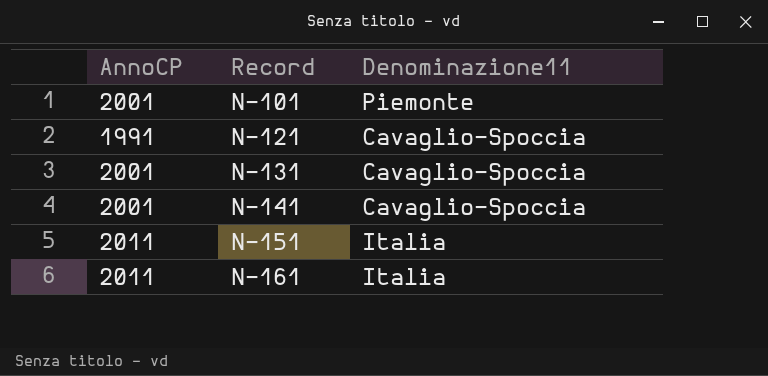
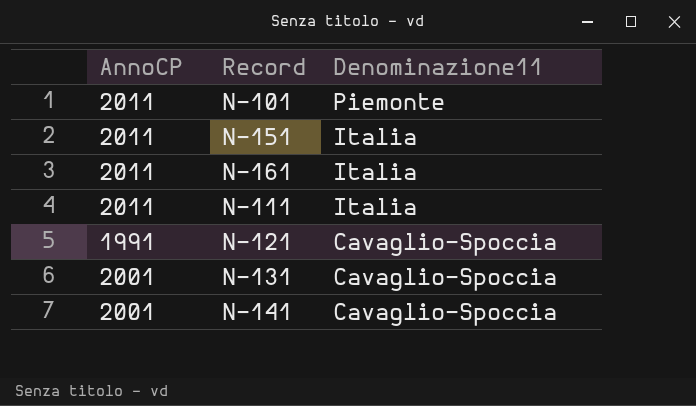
row order: Record ascending -> Denominazione11 descending
N-101 | AnnoCP: 2001 -> 2011
row N-111: none -> 2011 | Italia

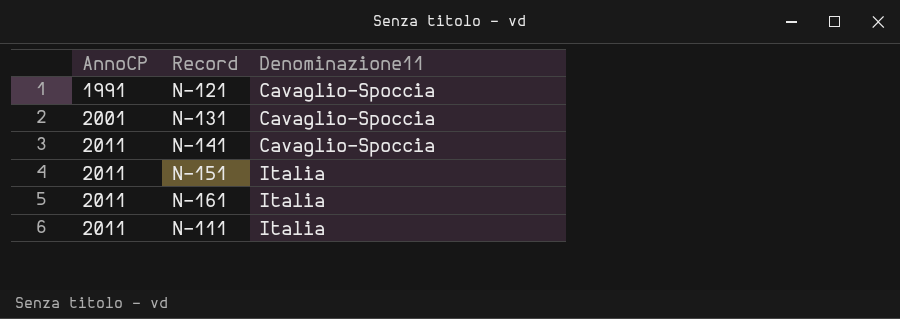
row order: Denominazione11 descending -> AnnoCP ascending
row N-101: 2011 | Piemonte -> none
N-141 | AnnoCP: 2001 -> 2011

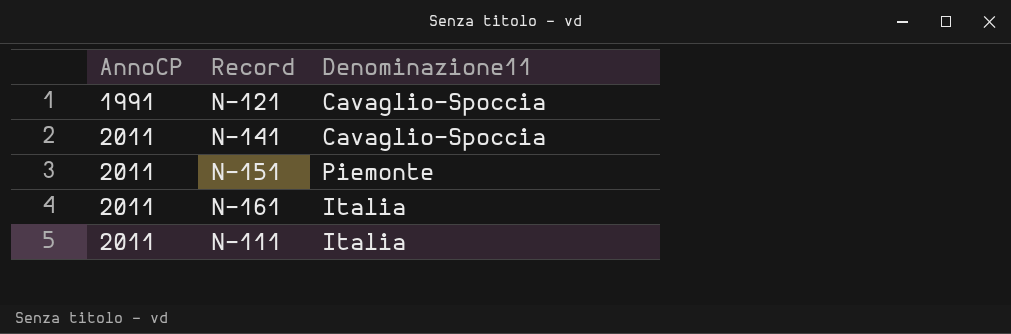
row N-131: 2001 | Cavaglio-Spoccia -> none
N-151 | Denominazione11: Italia -> Piemonte

